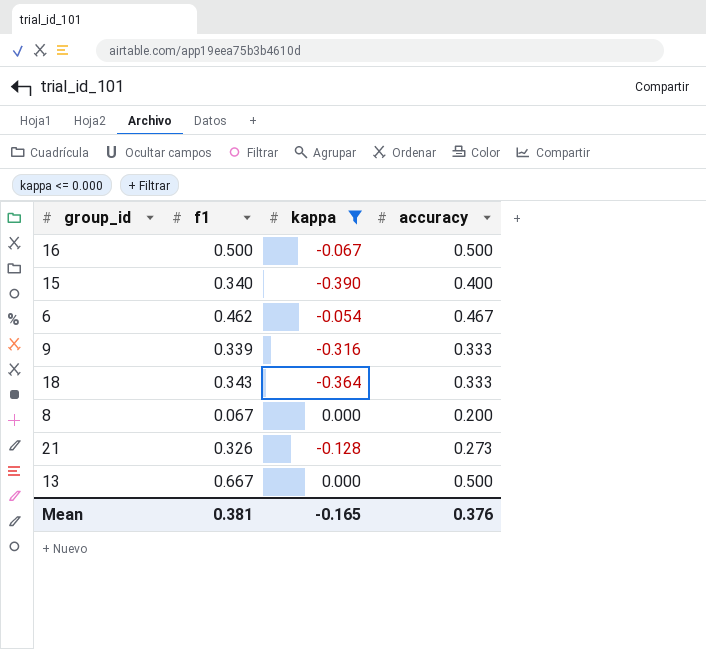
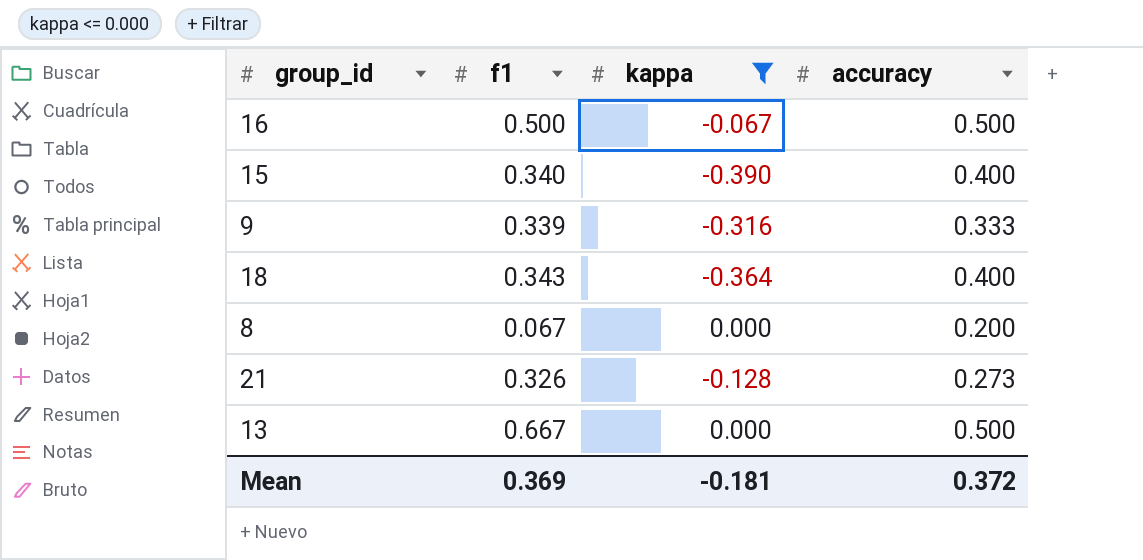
row 6: 0.462 | -0.054 | 0.467 -> none
18 | accuracy: 0.333 -> 0.400
Mean | f1: 0.381 -> 0.369
Mean | kappa: -0.165 -> -0.181
Mean | accuracy: 0.376 -> 0.372

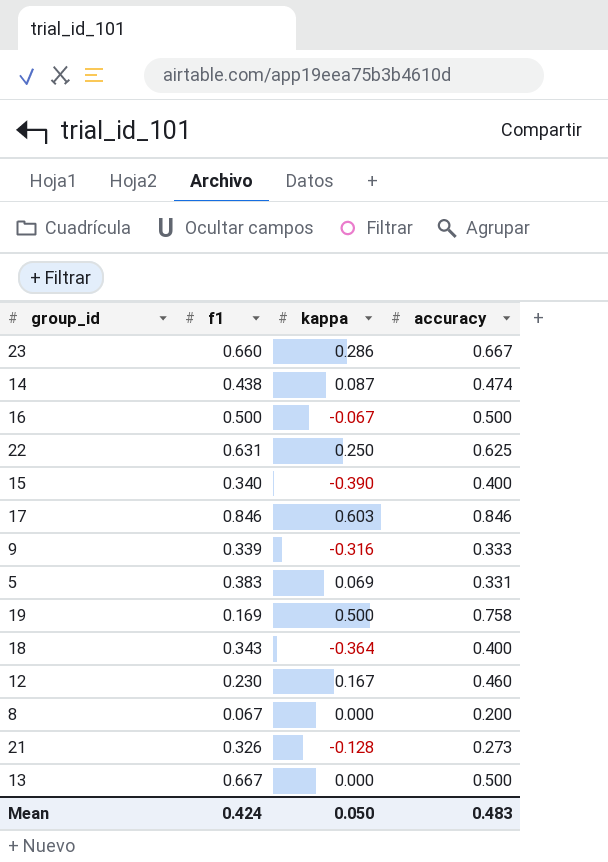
filter: kappa <= 0.000 -> none
Mean | f1: 0.369 -> 0.424
Mean | kappa: -0.181 -> 0.050
Mean | accuracy: 0.372 -> 0.483

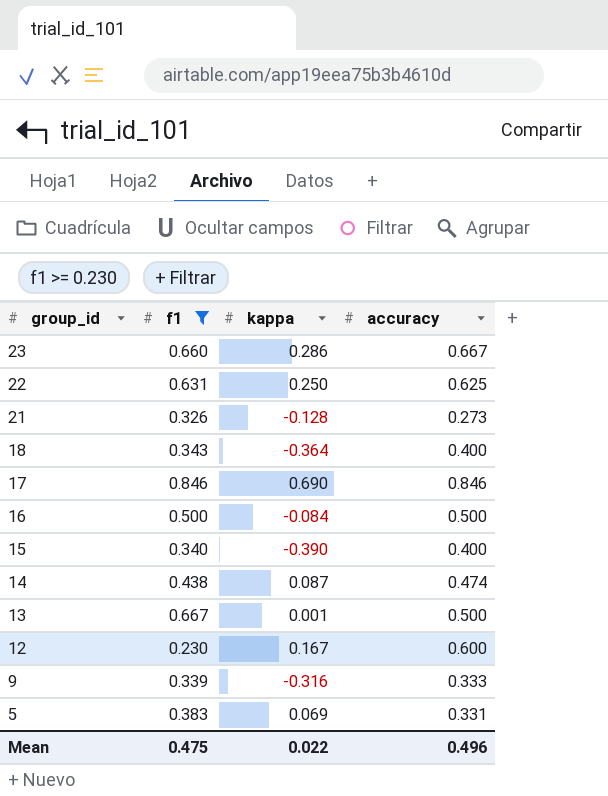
filter: none -> f1 >= 0.230
row order: none -> group_id descending
17 | kappa: 0.603 -> 0.690
16 | kappa: -0.067 -> -0.084
13 | kappa: 0.000 -> 0.001
12 | accuracy: 0.460 -> 0.600
Mean | f1: 0.424 -> 0.475
Mean | kappa: 0.050 -> 0.022
Mean | accuracy: 0.483 -> 0.496

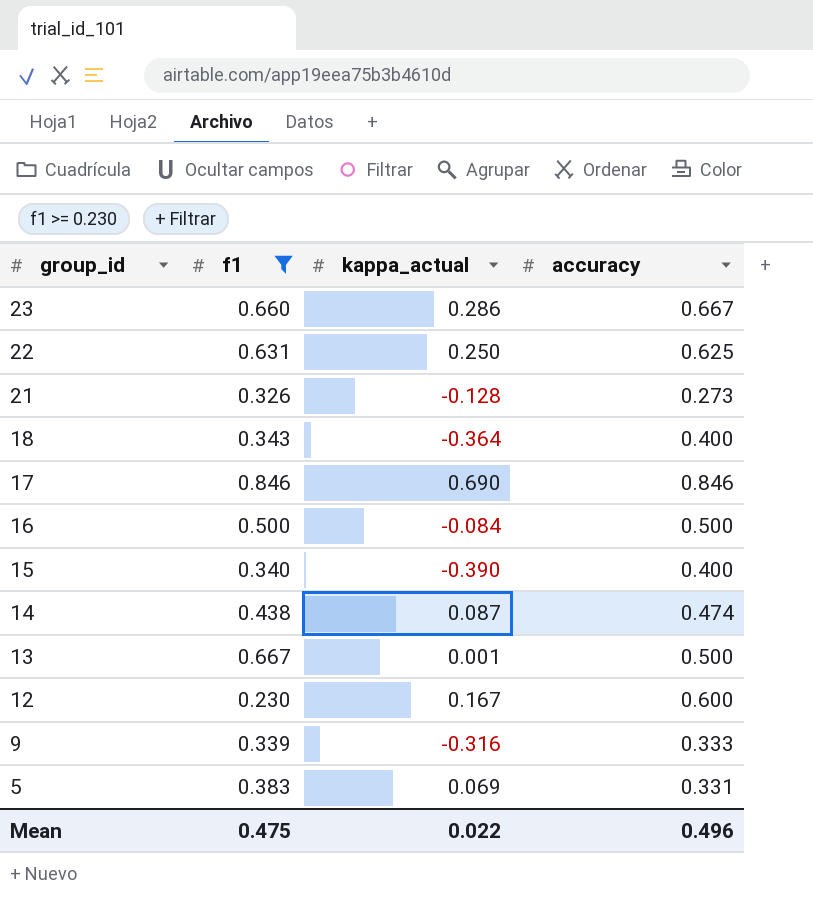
column name: kappa -> kappa_actual

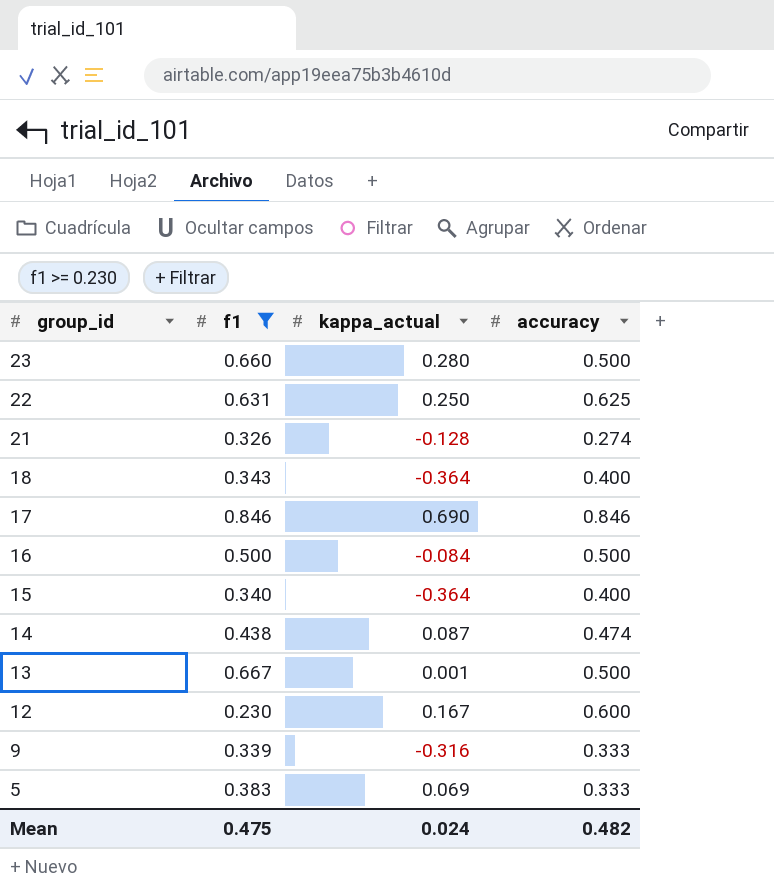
23 | kappa_actual: 0.286 -> 0.280
23 | accuracy: 0.667 -> 0.500
21 | accuracy: 0.273 -> 0.274
15 | kappa_actual: -0.390 -> -0.364
5 | accuracy: 0.331 -> 0.333
Mean | kappa_actual: 0.022 -> 0.024
Mean | accuracy: 0.496 -> 0.482

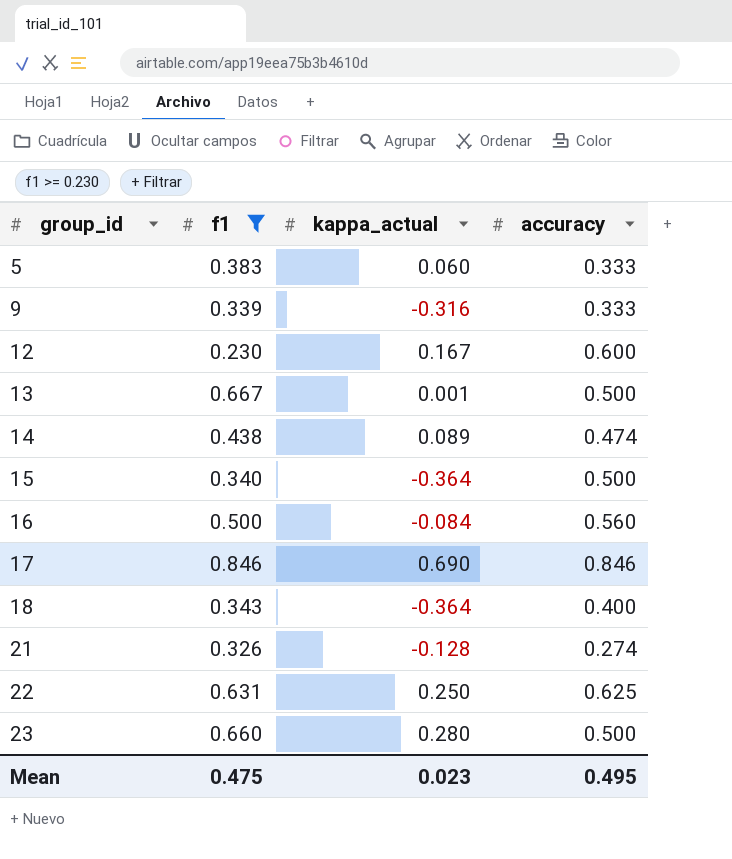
row order: group_id descending -> group_id ascending
5 | kappa_actual: 0.069 -> 0.060
14 | kappa_actual: 0.087 -> 0.089
15 | accuracy: 0.400 -> 0.500
16 | accuracy: 0.500 -> 0.560
Mean | kappa_actual: 0.024 -> 0.023
Mean | accuracy: 0.482 -> 0.495

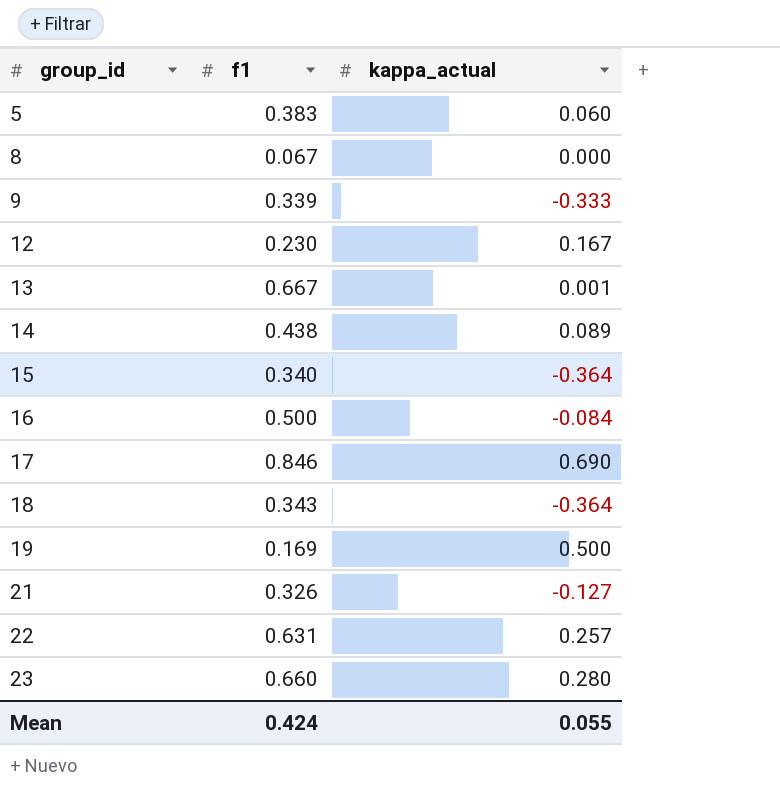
filter: f1 >= 0.230 -> none
column accuracy | position: 4 -> none
9 | kappa_actual: -0.316 -> -0.333
21 | kappa_actual: -0.128 -> -0.127
22 | kappa_actual: 0.250 -> 0.257
Mean | f1: 0.475 -> 0.424
Mean | kappa_actual: 0.023 -> 0.055

